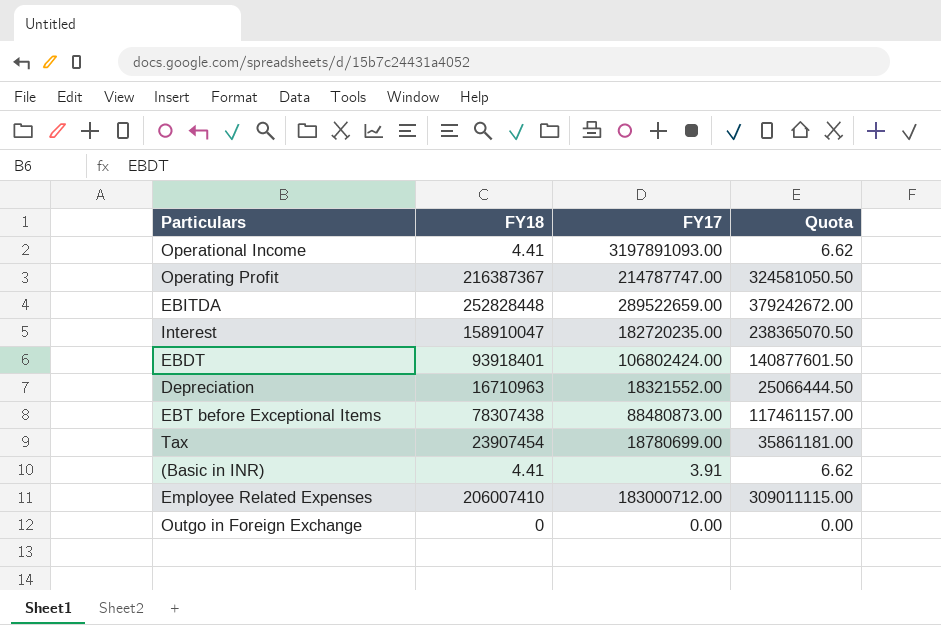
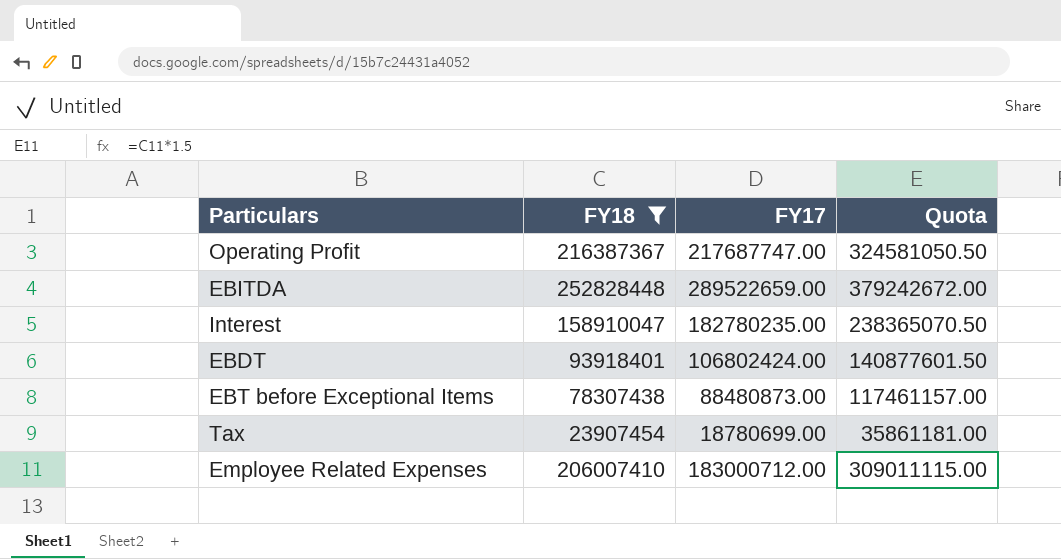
filter: none -> FY18 >= 23907454
Operating Profit | FY17: 214787747.00 -> 217687747.00
Interest | FY17: 182720235.00 -> 182780235.00

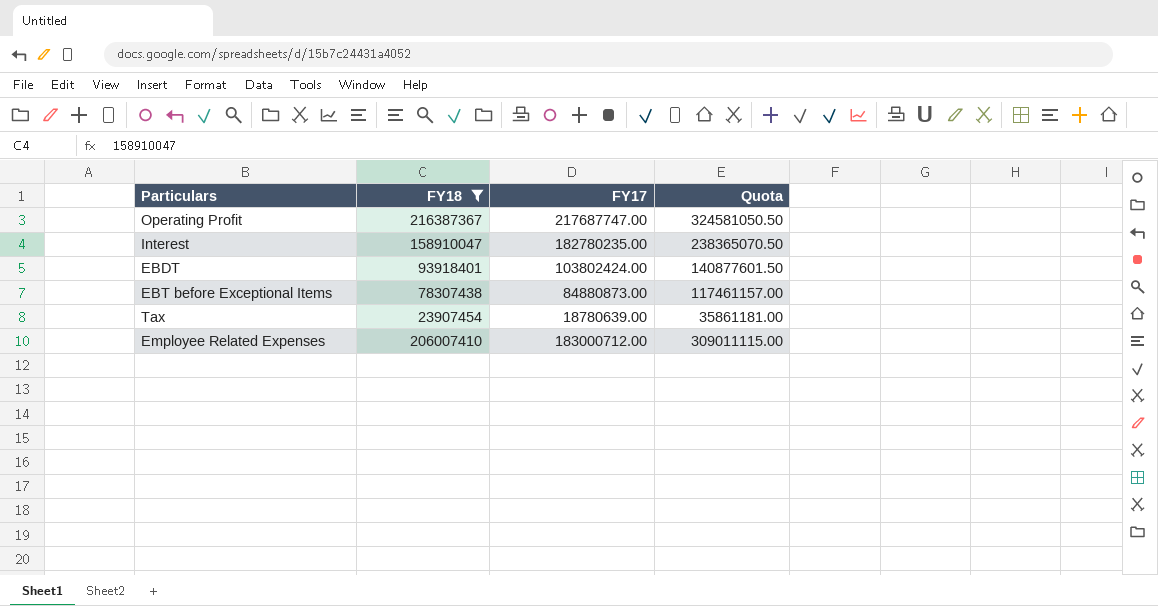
row EBITDA: 252828448 | 289522659.00 | 379242672.00 -> none
EBDT | FY17: 106802424.00 -> 103802424.00
EBT before Exceptional Items | FY17: 88480873.00 -> 84880873.00
Tax | FY17: 18780699.00 -> 18780639.00

